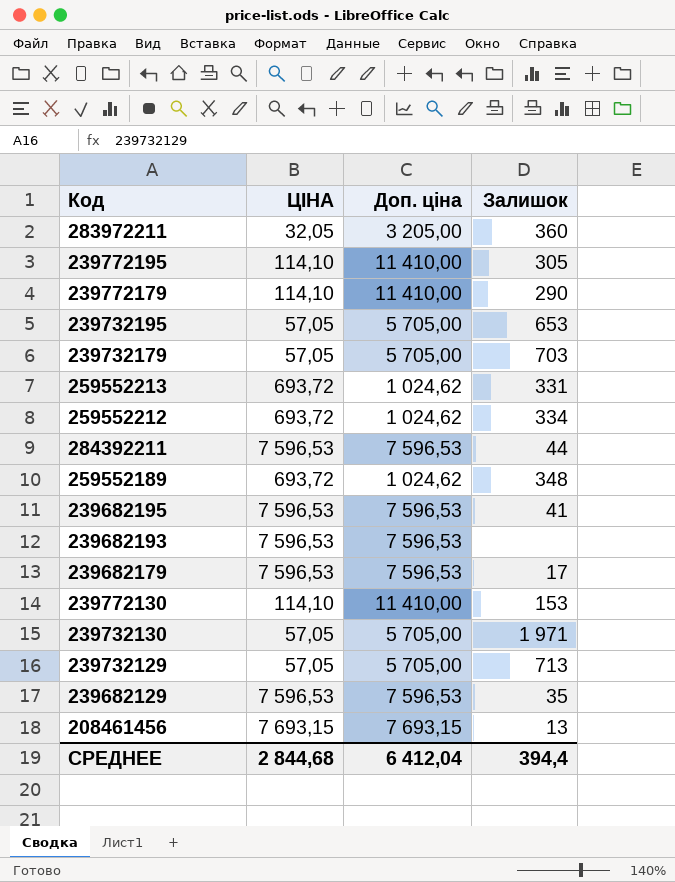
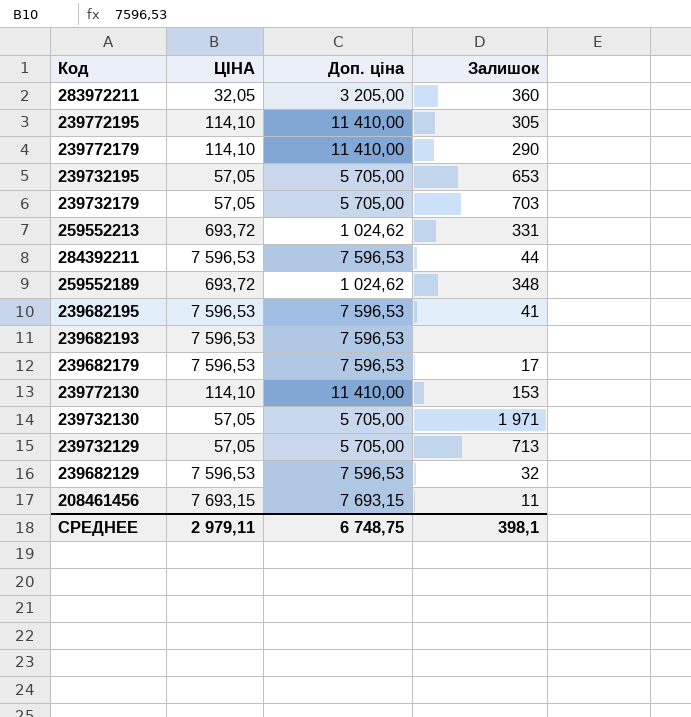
row 259552212: 693,72 | 1 024,62 | 334 -> none
239682129 | Залишок: 35 -> 32
208461456 | Залишок: 13 -> 11
СРЕДНЕЕ | ЦІНА: 2 844,68 -> 2 979,11
СРЕДНЕЕ | Доп. ціна: 6 412,04 -> 6 748,75
СРЕДНЕЕ | Залишок: 394,4 -> 398,1

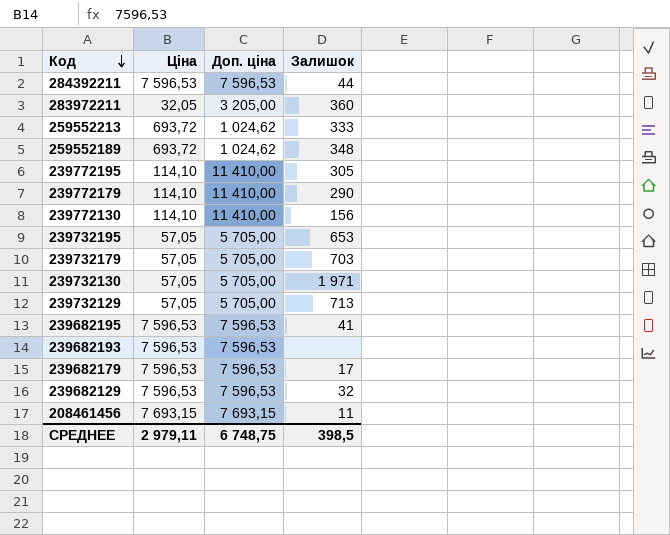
row order: none -> Код descending
column name: ЦІНА -> Ціна
259552213 | Залишок: 331 -> 333
239772130 | Залишок: 153 -> 156
СРЕДНЕЕ | Залишок: 398,1 -> 398,5

